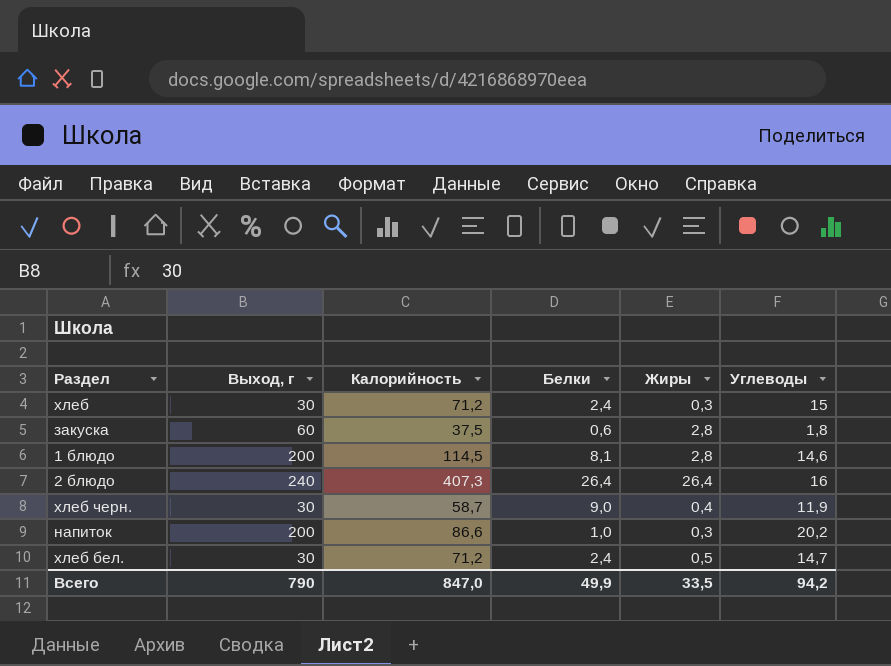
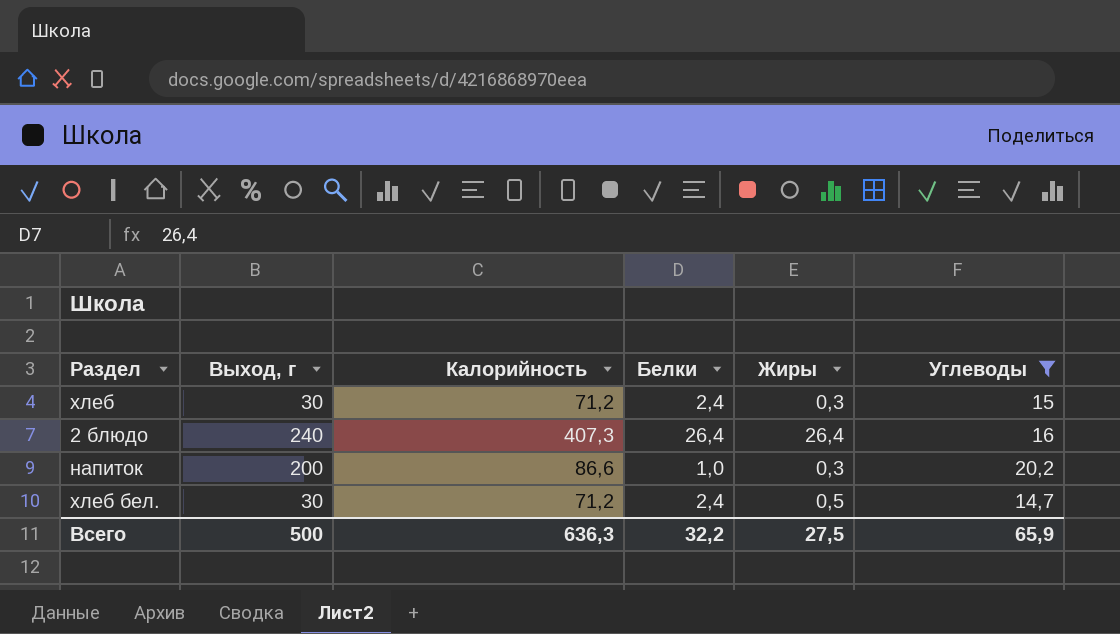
filter: none -> Углеводы >= 14,7
Всего | Выход, г: 790 -> 500
Всего | Калорийность: 847,0 -> 636,3
Всего | Белки: 49,9 -> 32,2
Всего | Жиры: 33,5 -> 27,5
Всего | Углеводы: 94,2 -> 65,9

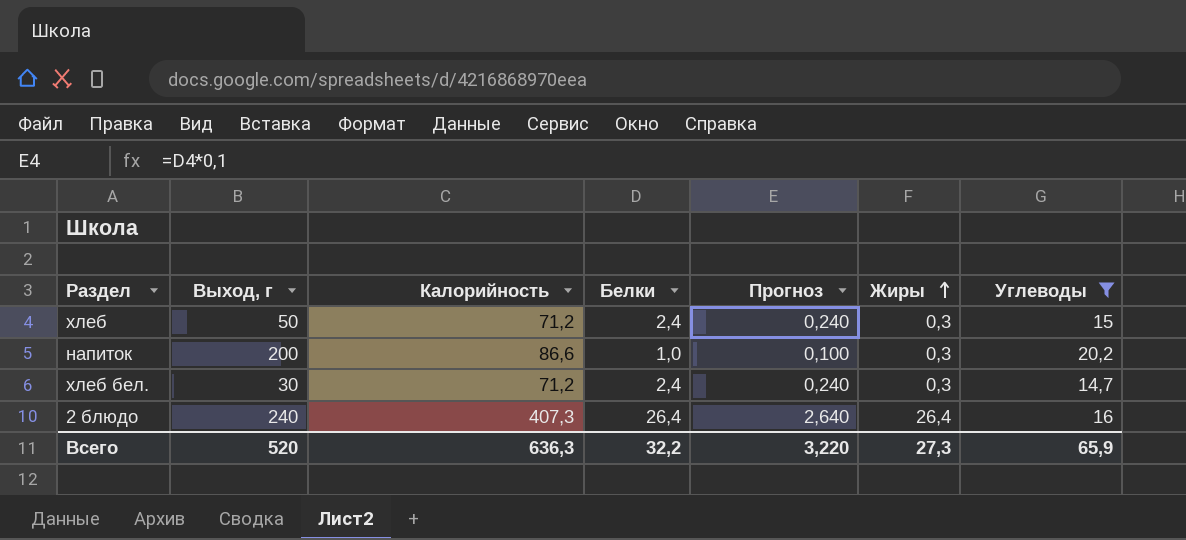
row order: none -> Жиры ascending
column Прогноз | formula: none -> [Белки] * 0,1
хлеб | Выход, г: 30 -> 50
хлеб бел. | Жиры: 0,5 -> 0,3
Всего | Выход, г: 500 -> 520
Всего | Жиры: 27,5 -> 27,3

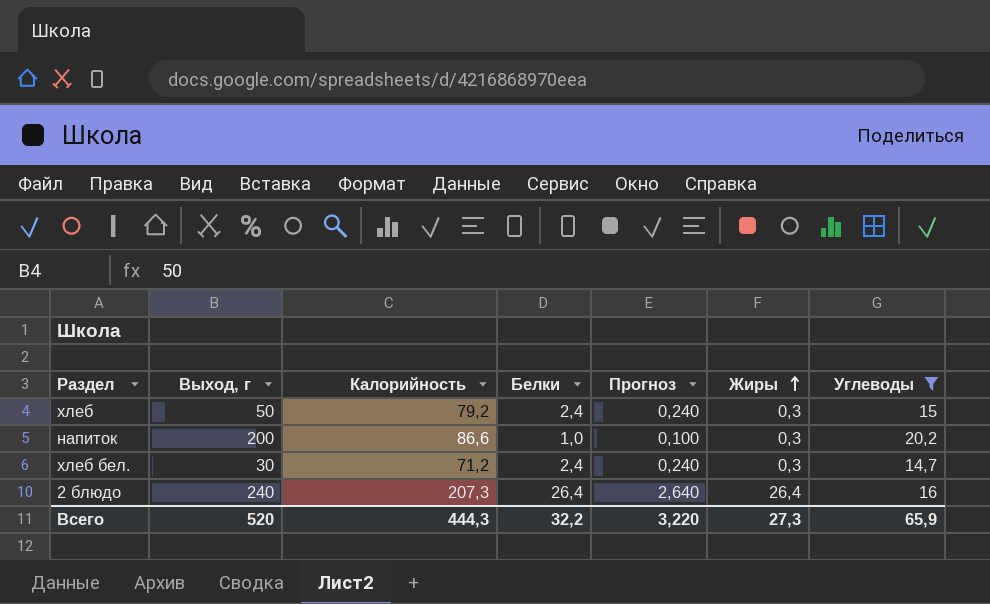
хлеб | Калорийность: 71,2 -> 79,2
2 блюдо | Калорийность: 407,3 -> 207,3
Всего | Калорийность: 636,3 -> 444,3

